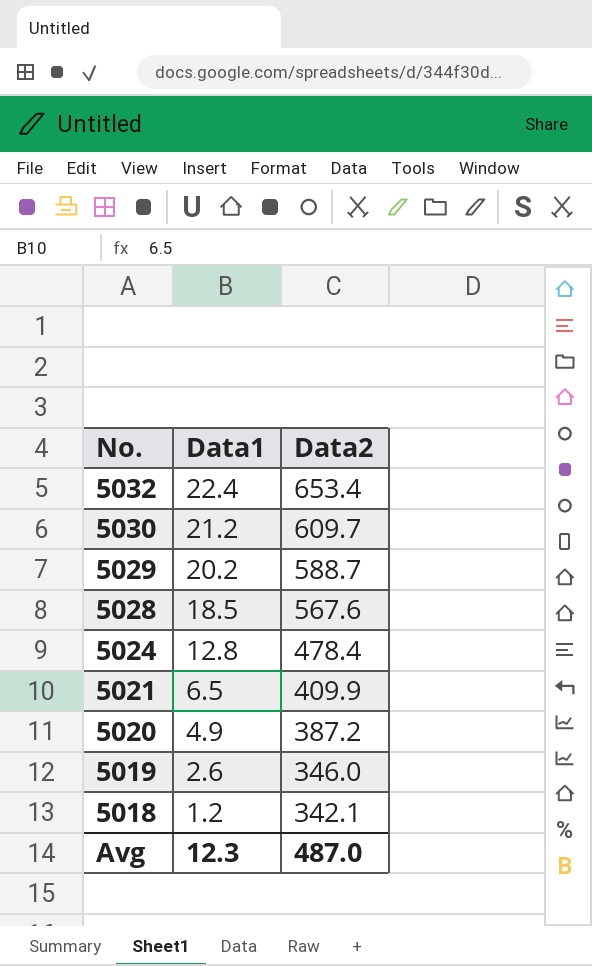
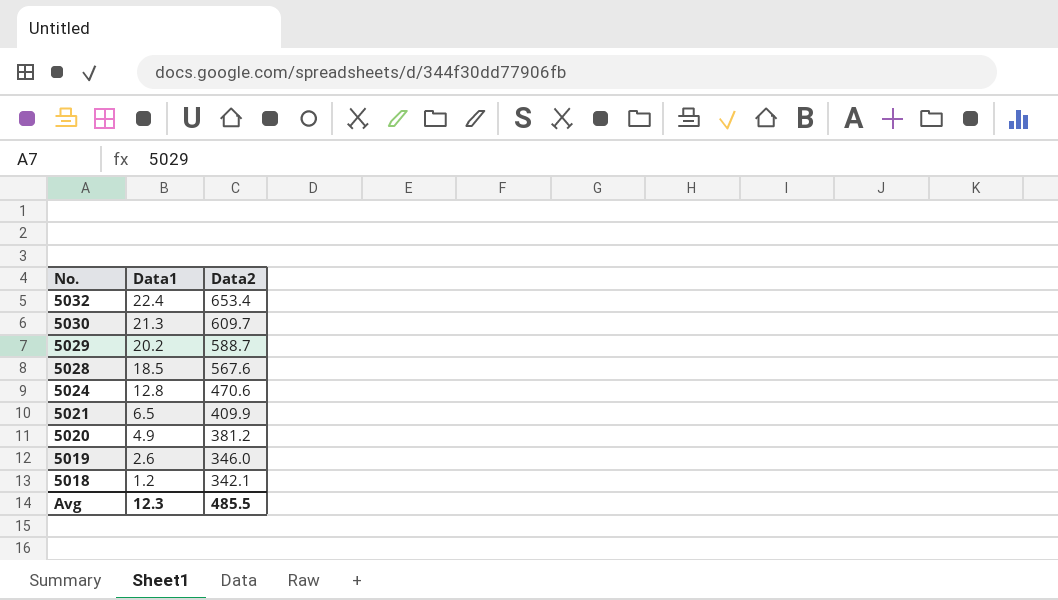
5030 | Data1: 21.2 -> 21.3
5024 | Data2: 478.4 -> 470.6
5020 | Data2: 387.2 -> 381.2
Avg | Data2: 487.0 -> 485.5

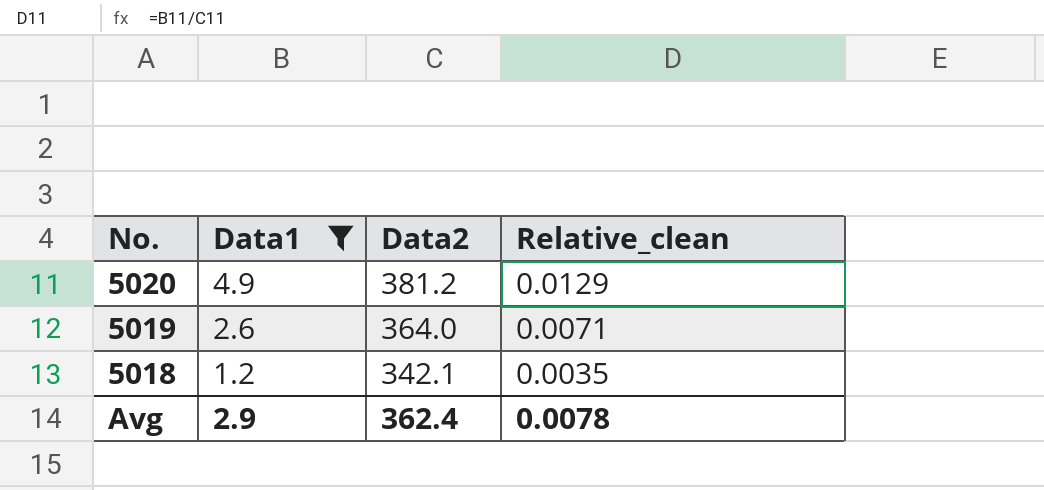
filter: none -> Data1 <= 4.9
column Relative_clean | formula: none -> [Data1] / [Data2]
5019 | Data2: 346.0 -> 364.0
Avg | Data1: 12.3 -> 2.9
Avg | Data2: 485.5 -> 362.4

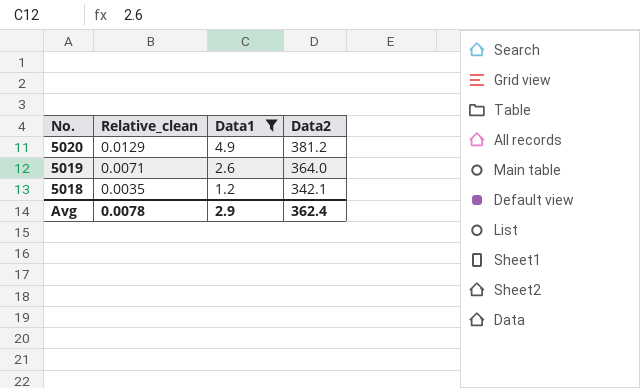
column Relative_clean | position: 4 -> 2

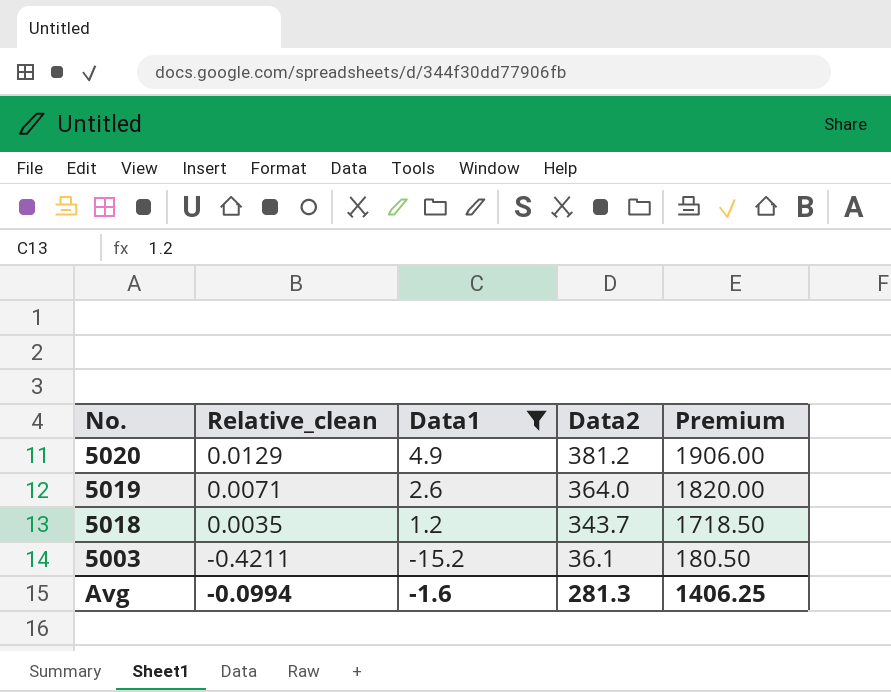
column Premium | formula: none -> [Data2] * 5
5018 | Data2: 342.1 -> 343.7
row 5003: none -> -0.4211 | -15.2 | 36.1 | 180.50
Avg | Relative_clean: 0.0078 -> -0.0994
Avg | Data1: 2.9 -> -1.6
Avg | Data2: 362.4 -> 281.3

